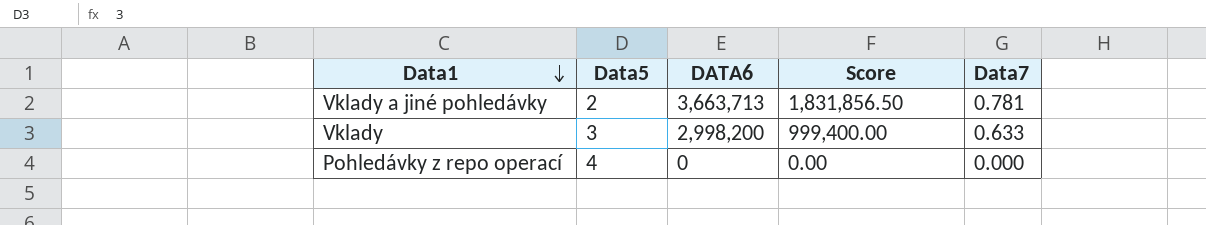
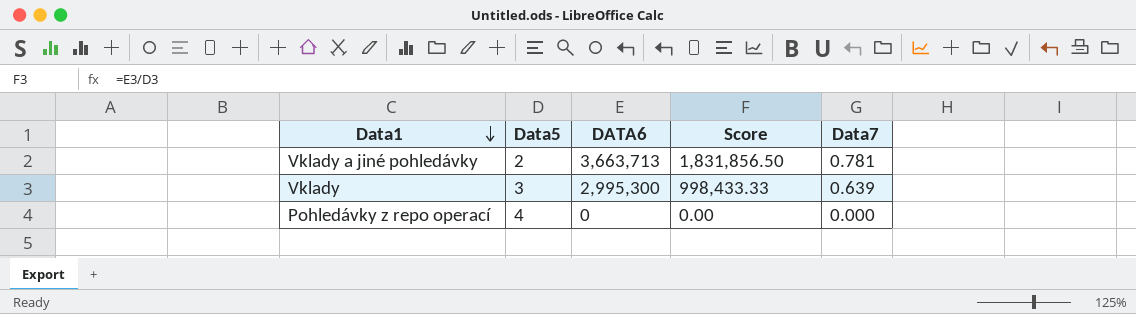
Vklady | DATA6: 2,998,200 -> 2,995,300
Vklady | Score: 999,400.00 -> 998,433.33
Vklady | Data7: 0.633 -> 0.639

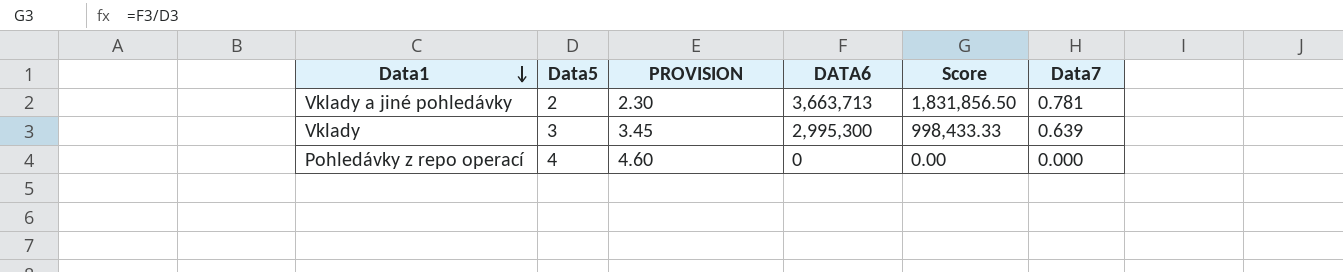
column PROVISION | formula: none -> [Data5] * 1.15

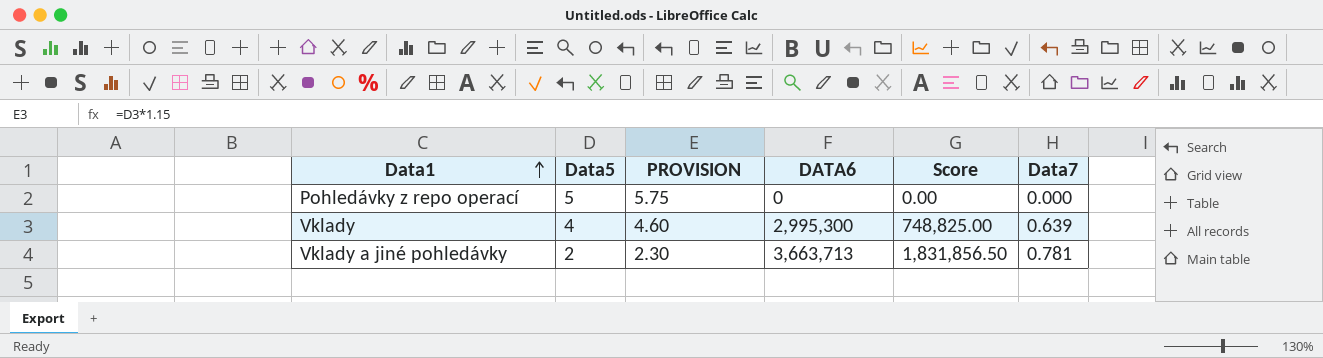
row order: Data1 descending -> Data1 ascending
Pohledávky z repo operací | Data5: 4 -> 5
Pohledávky z repo operací | PROVISION: 4.60 -> 5.75
Vklady | Data5: 3 -> 4
Vklady | PROVISION: 3.45 -> 4.60
Vklady | Score: 998,433.33 -> 748,825.00

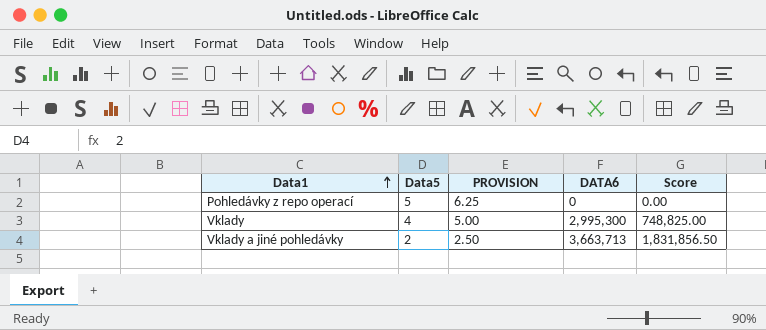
column Data7 | position: 6 -> none
column PROVISION | formula: [Data5] * 1.15 -> [Data5] * 1.25

